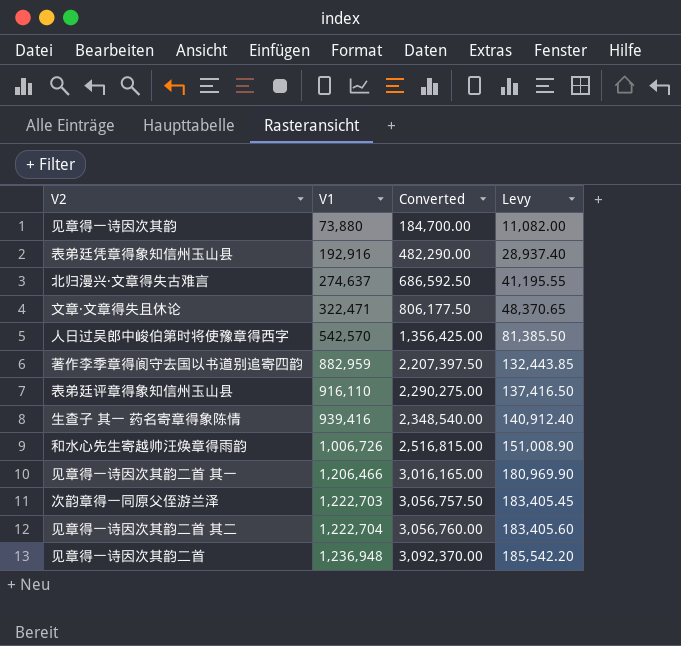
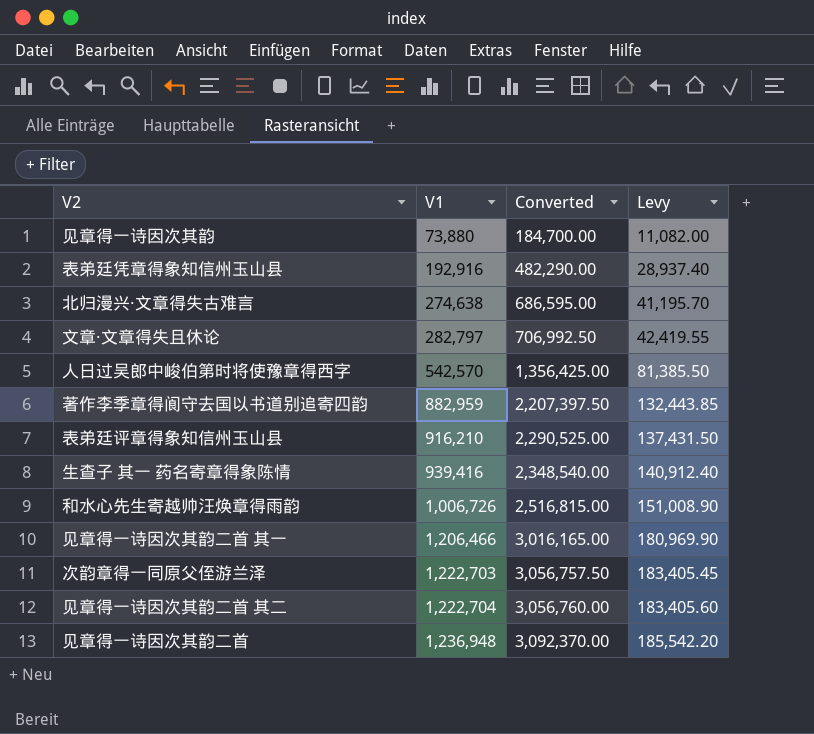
北归漫兴·文章得失古难言 | V1: 274,637 -> 274,638
北归漫兴·文章得失古难言 | Converted: 686,592.50 -> 686,595.00
北归漫兴·文章得失古难言 | Levy: 41,195.55 -> 41,195.70
文章·文章得失且休论 | V1: 322,471 -> 282,797
文章·文章得失且休论 | Converted: 806,177.50 -> 706,992.50
文章·文章得失且休论 | Levy: 48,370.65 -> 42,419.55
表弟廷评章得象知信州玉山县 | V1: 916,110 -> 916,210
表弟廷评章得象知信州玉山县 | Converted: 2,290,275.00 -> 2,290,525.00
表弟廷评章得象知信州玉山县 | Levy: 137,416.50 -> 137,431.50

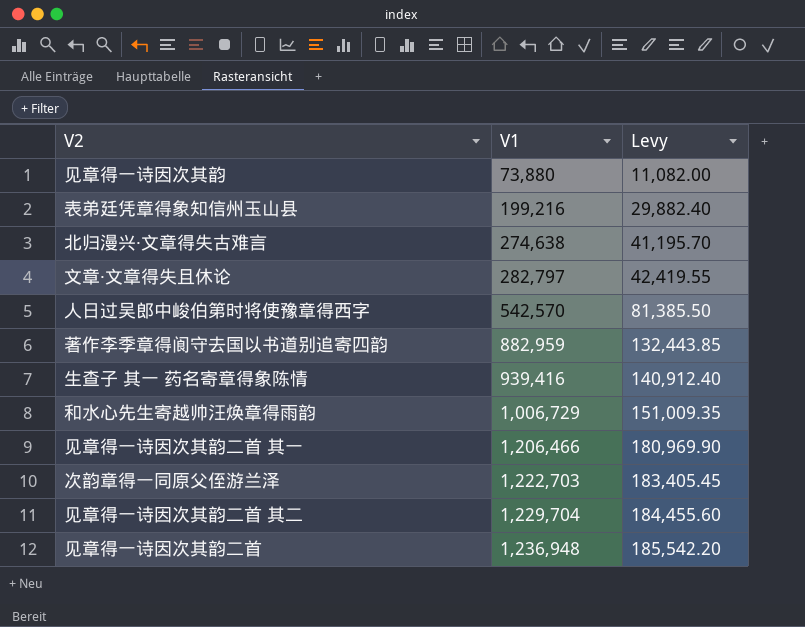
column Converted | formula: [V1] * 2.5 -> none
row 表弟廷评章得象知信州玉山县: 916,210 | 2,290,525.00 | 137,431.50 -> none
表弟廷凭章得象知信州玉山县 | V1: 192,916 -> 199,216
表弟廷凭章得象知信州玉山县 | Levy: 28,937.40 -> 29,882.40
和水心先生寄越帅汪焕章得雨韵 | V1: 1,006,726 -> 1,006,729
和水心先生寄越帅汪焕章得雨韵 | Levy: 151,008.90 -> 151,009.35
见章得一诗因次其韵二首 其二 | V1: 1,222,704 -> 1,229,704
见章得一诗因次其韵二首 其二 | Levy: 183,405.60 -> 184,455.60

